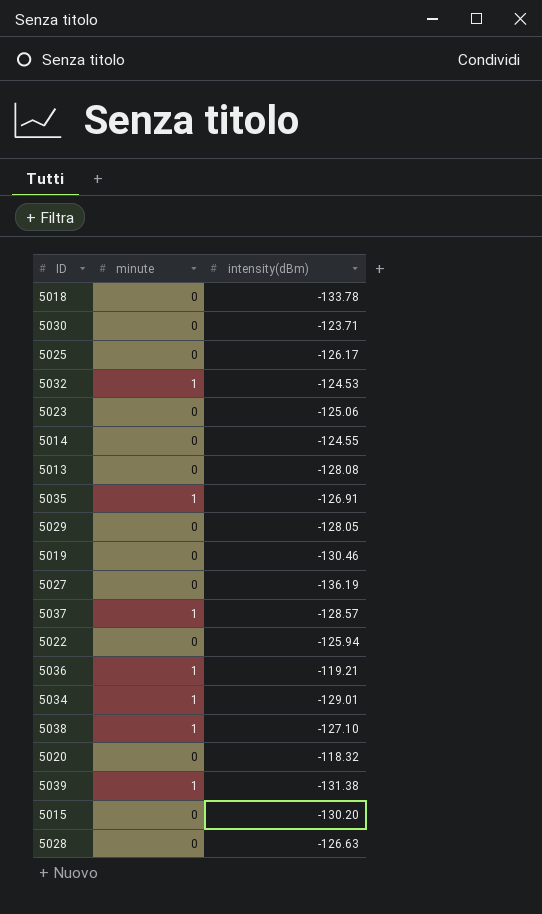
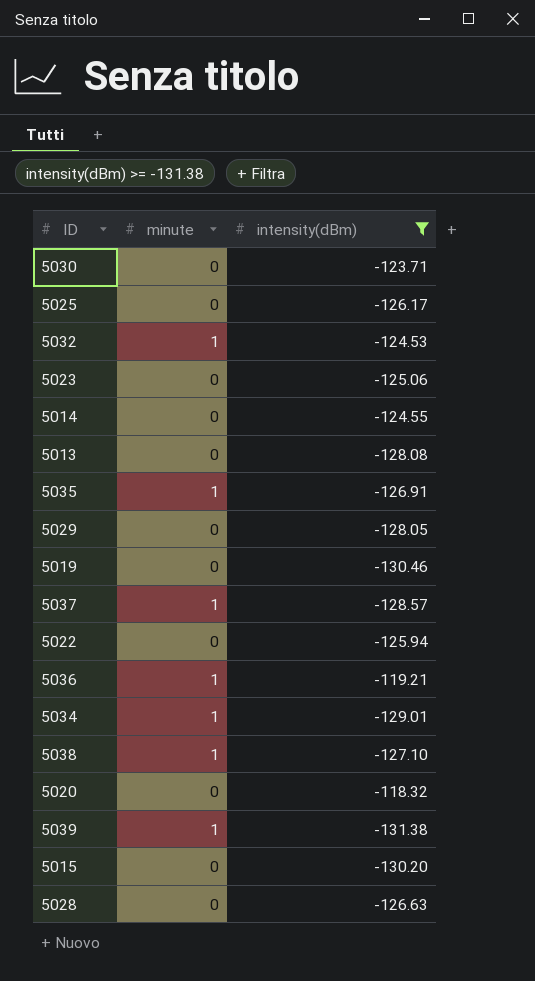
filter: none -> intensity(dBm) >= -131.38

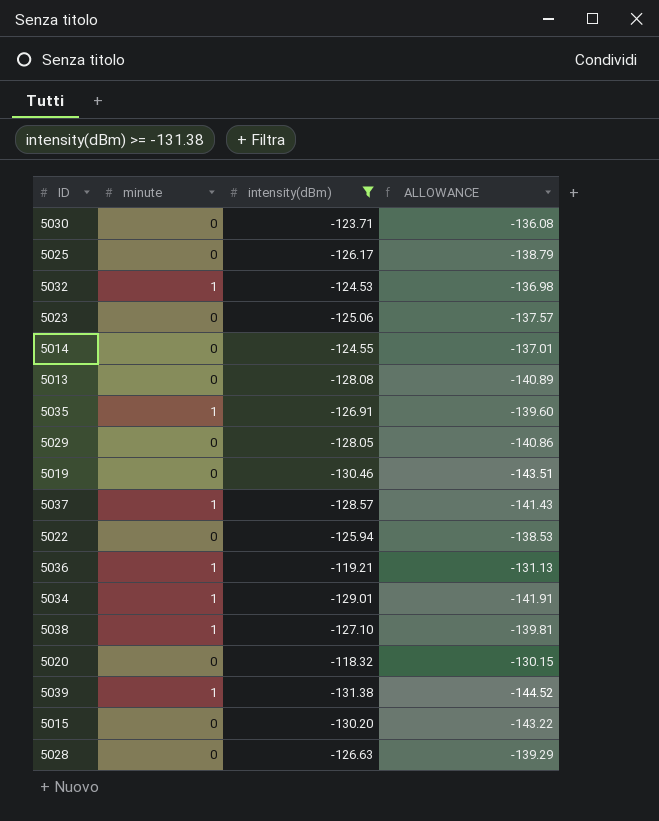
column ALLOWANCE | formula: none -> [intensity(dBm)] * 1.1

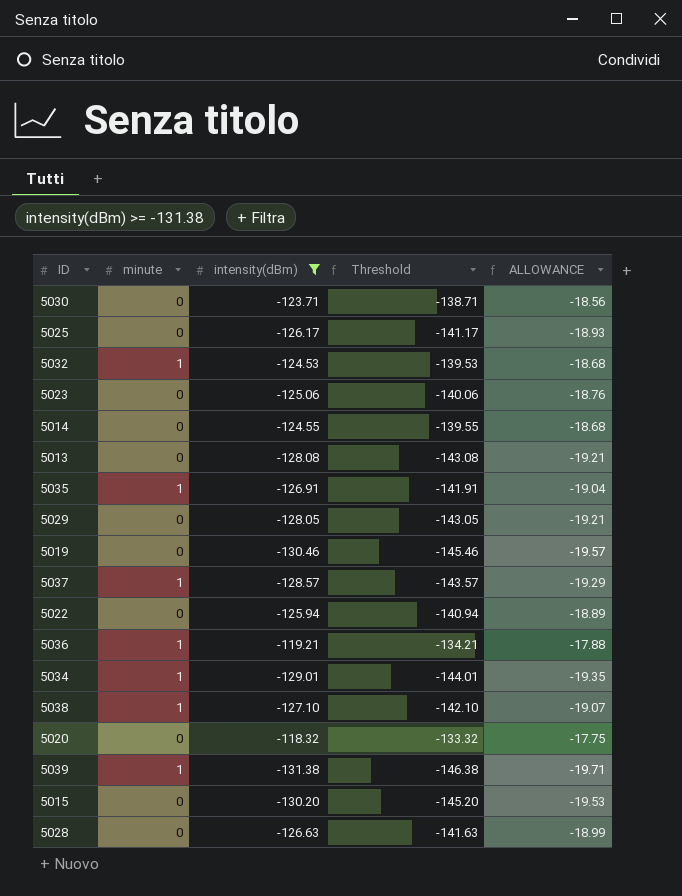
column Threshold | formula: none -> [intensity(dBm)] - 15
column ALLOWANCE | formula: [intensity(dBm)] * 1.1 -> [intensity(dBm)] * 0.15

